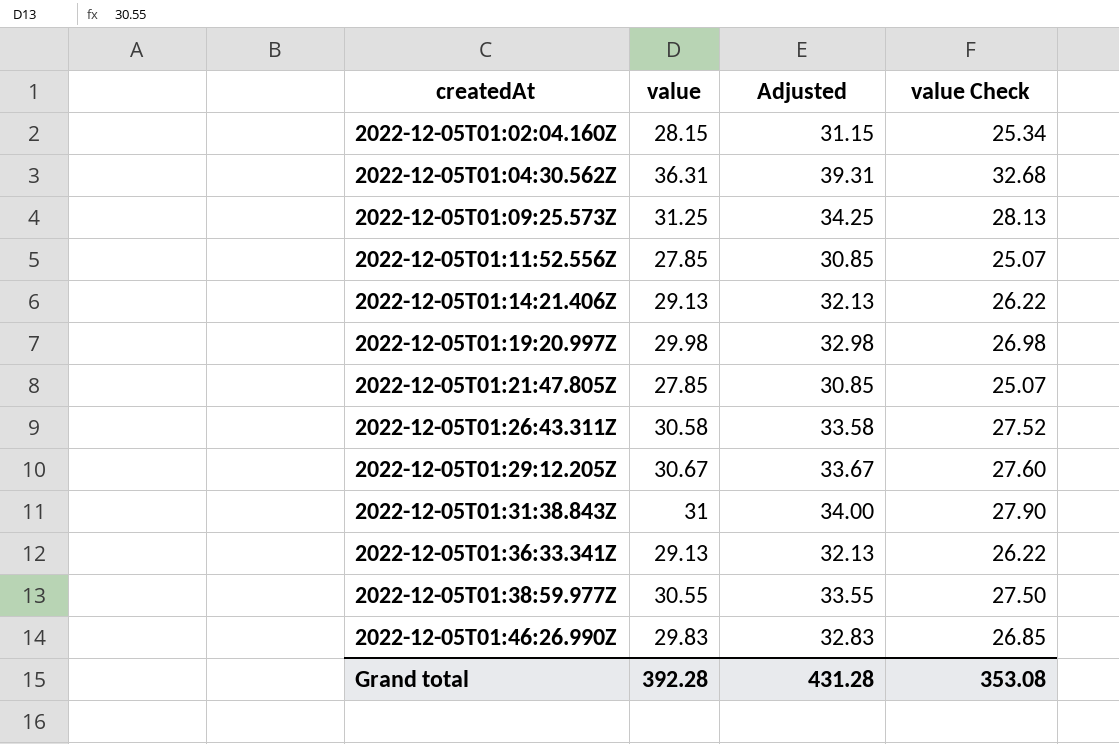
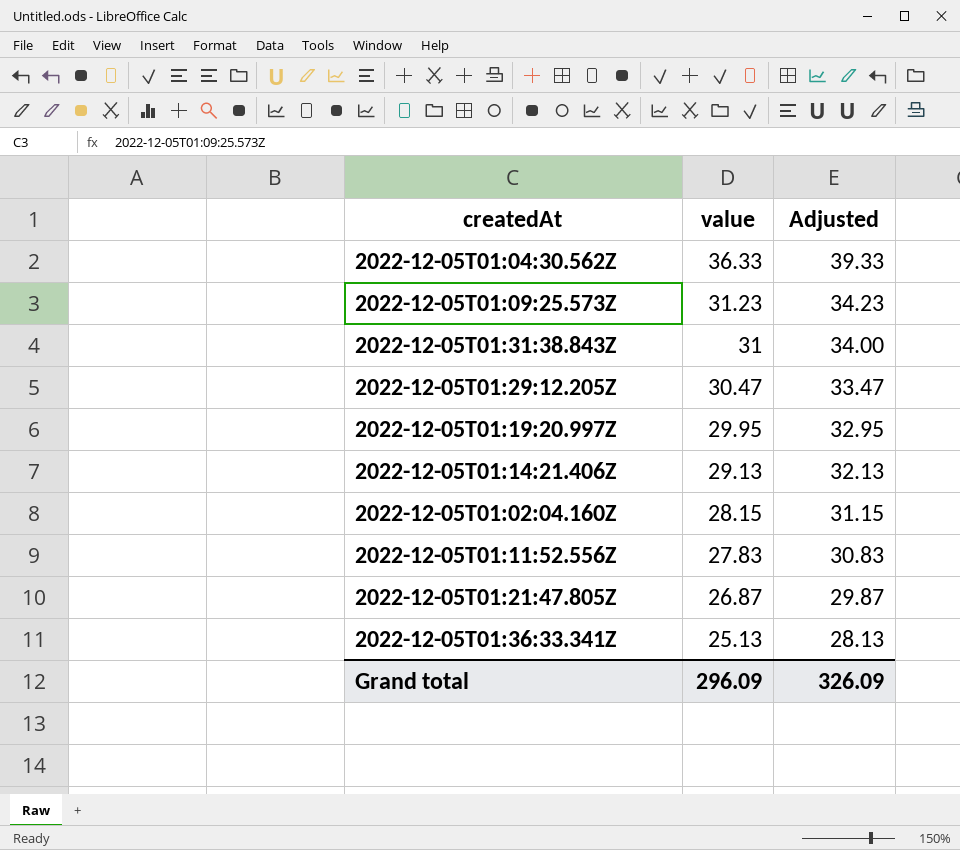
row order: createdAt ascending -> value descending
column value Check | formula: [value] * 0.9 -> none
row 2022-12-05T01:26:43.311Z: 30.58 | 33.58 | 27.52 -> none
row 2022-12-05T01:38:59.977Z: 30.55 | 33.55 | 27.50 -> none
row 2022-12-05T01:46:26.990Z: 29.83 | 32.83 | 26.85 -> none
2022-12-05T01:04:30.562Z | value: 36.31 -> 36.33
2022-12-05T01:04:30.562Z | Adjusted: 39.31 -> 39.33
2022-12-05T01:09:25.573Z | value: 31.25 -> 31.23
2022-12-05T01:09:25.573Z | Adjusted: 34.25 -> 34.23
2022-12-05T01:29:12.205Z | value: 30.67 -> 30.47
2022-12-05T01:29:12.205Z | Adjusted: 33.67 -> 33.47
2022-12-05T01:19:20.997Z | value: 29.98 -> 29.95
2022-12-05T01:19:20.997Z | Adjusted: 32.98 -> 32.95
2022-12-05T01:11:52.556Z | value: 27.85 -> 27.83
2022-12-05T01:11:52.556Z | Adjusted: 30.85 -> 30.83
2022-12-05T01:21:47.805Z | value: 27.85 -> 26.87
2022-12-05T01:21:47.805Z | Adjusted: 30.85 -> 29.87
2022-12-05T01:36:33.341Z | value: 29.13 -> 25.13
2022-12-05T01:36:33.341Z | Adjusted: 32.13 -> 28.13
Grand total | value: 392.28 -> 296.09
Grand total | Adjusted: 431.28 -> 326.09

